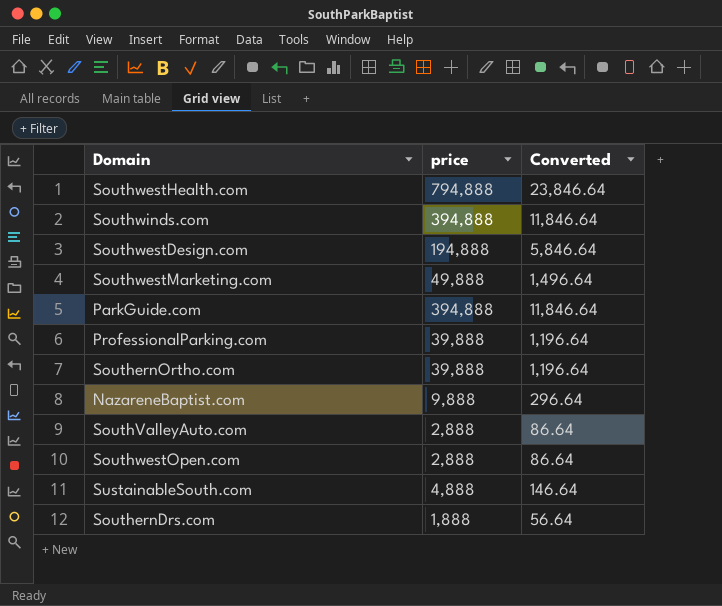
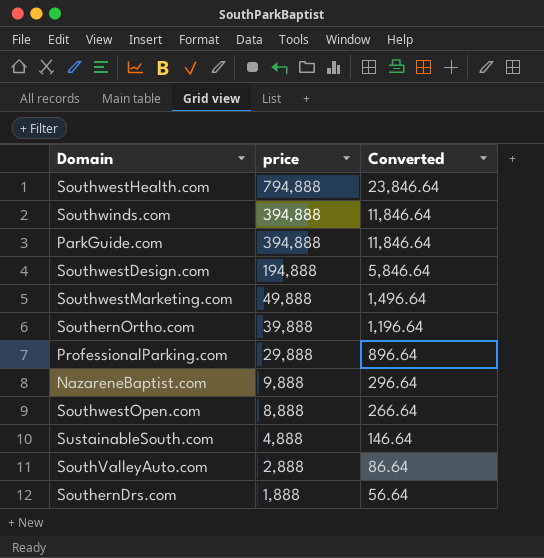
row order: none -> price descending
ProfessionalParking.com | price: 39,888 -> 29,888
ProfessionalParking.com | Converted: 1,196.64 -> 896.64
SouthwestOpen.com | price: 2,888 -> 8,888
SouthwestOpen.com | Converted: 86.64 -> 266.64

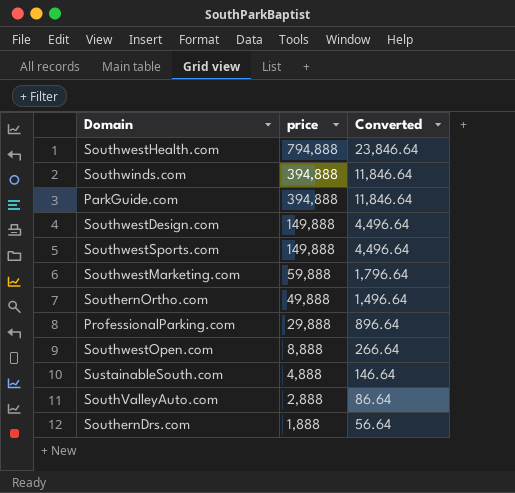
row NazareneBaptist.com: 9,888 | 296.64 -> none
SouthwestDesign.com | price: 194,888 -> 149,888
SouthwestDesign.com | Converted: 5,846.64 -> 4,496.64
row SouthwestSports.com: none -> 149,888 | 4,496.64
SouthwestMarketing.com | price: 49,888 -> 59,888
SouthwestMarketing.com | Converted: 1,496.64 -> 1,796.64
SouthernOrtho.com | price: 39,888 -> 49,888
SouthernOrtho.com | Converted: 1,196.64 -> 1,496.64

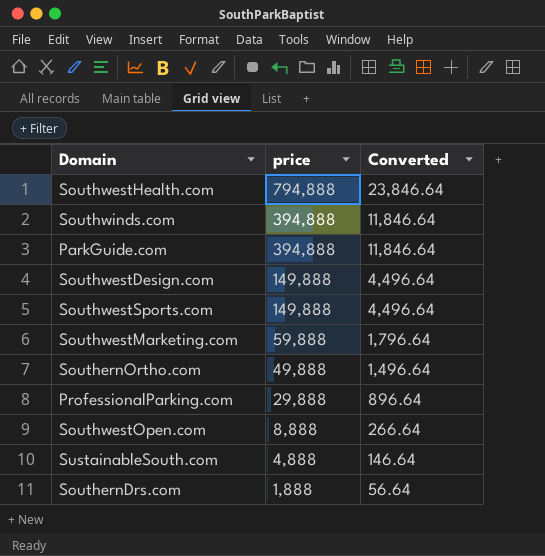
row SouthValleyAuto.com: 2,888 | 86.64 -> none

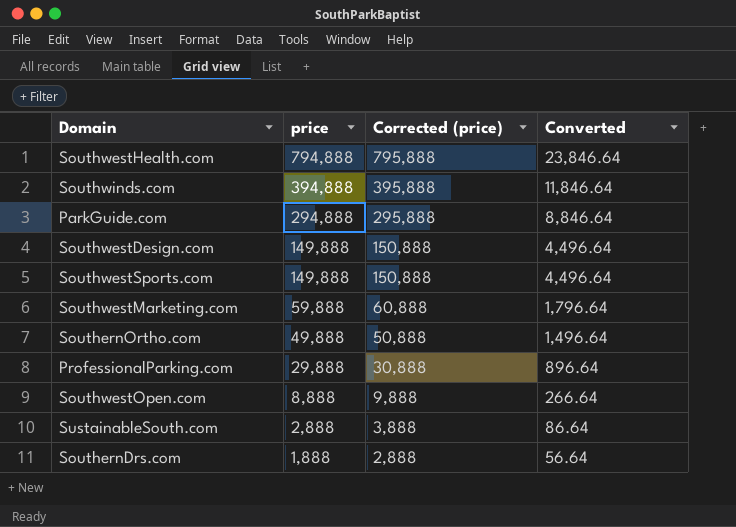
column Corrected (price) | formula: none -> [price] + 1000
ParkGuide.com | price: 394,888 -> 294,888
ParkGuide.com | Converted: 11,846.64 -> 8,846.64
SustainableSouth.com | price: 4,888 -> 2,888
SustainableSouth.com | Converted: 146.64 -> 86.64

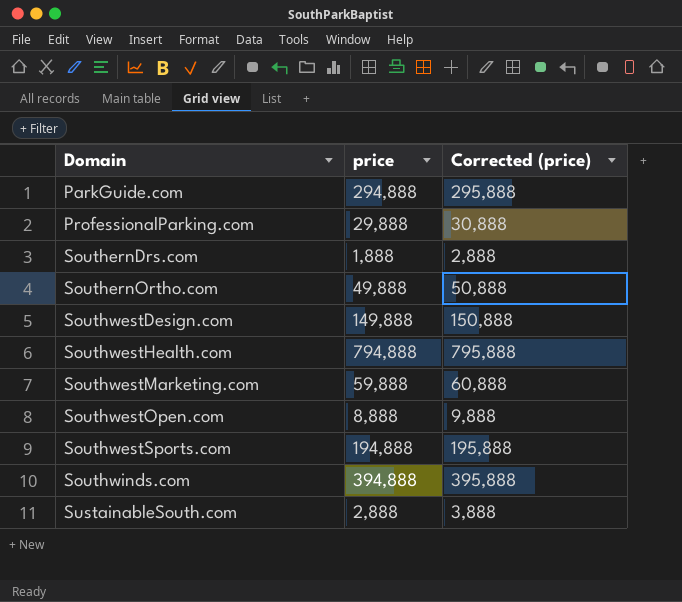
row order: price descending -> Domain ascending
column Converted | formula: [price] * 0.03 -> none
SouthwestSports.com | price: 149,888 -> 194,888
SouthwestSports.com | Corrected (price): 150,888 -> 195,888

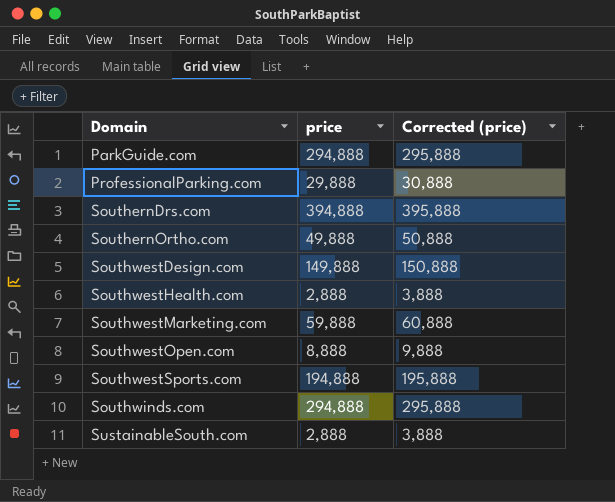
SouthernDrs.com | price: 1,888 -> 394,888
SouthernDrs.com | Corrected (price): 2,888 -> 395,888
SouthwestHealth.com | price: 794,888 -> 2,888
SouthwestHealth.com | Corrected (price): 795,888 -> 3,888
Southwinds.com | price: 394,888 -> 294,888
Southwinds.com | Corrected (price): 395,888 -> 295,888

